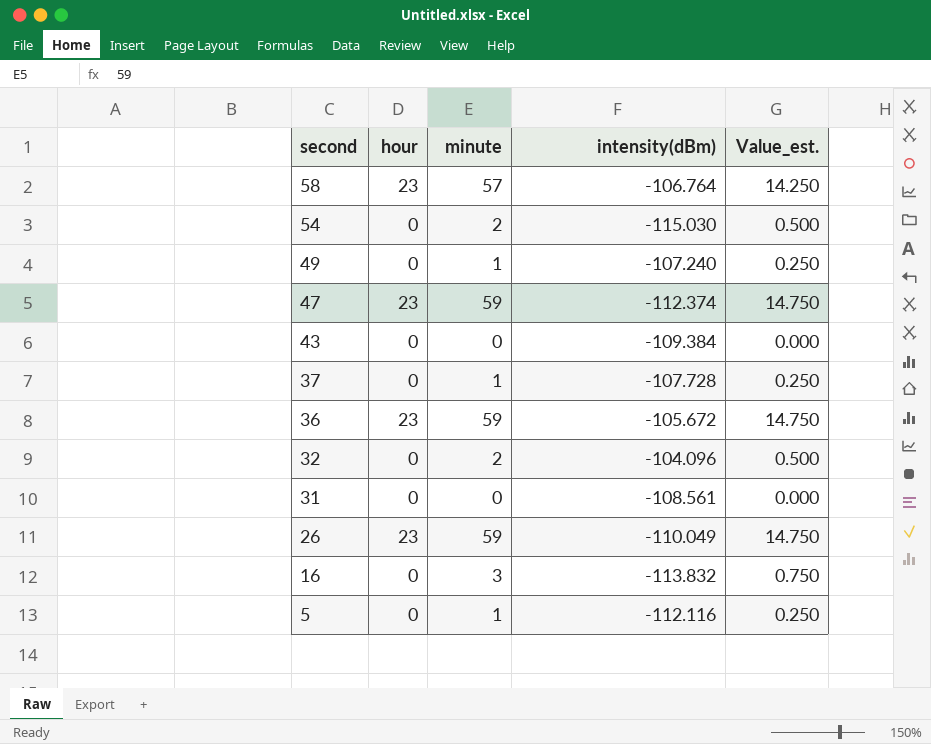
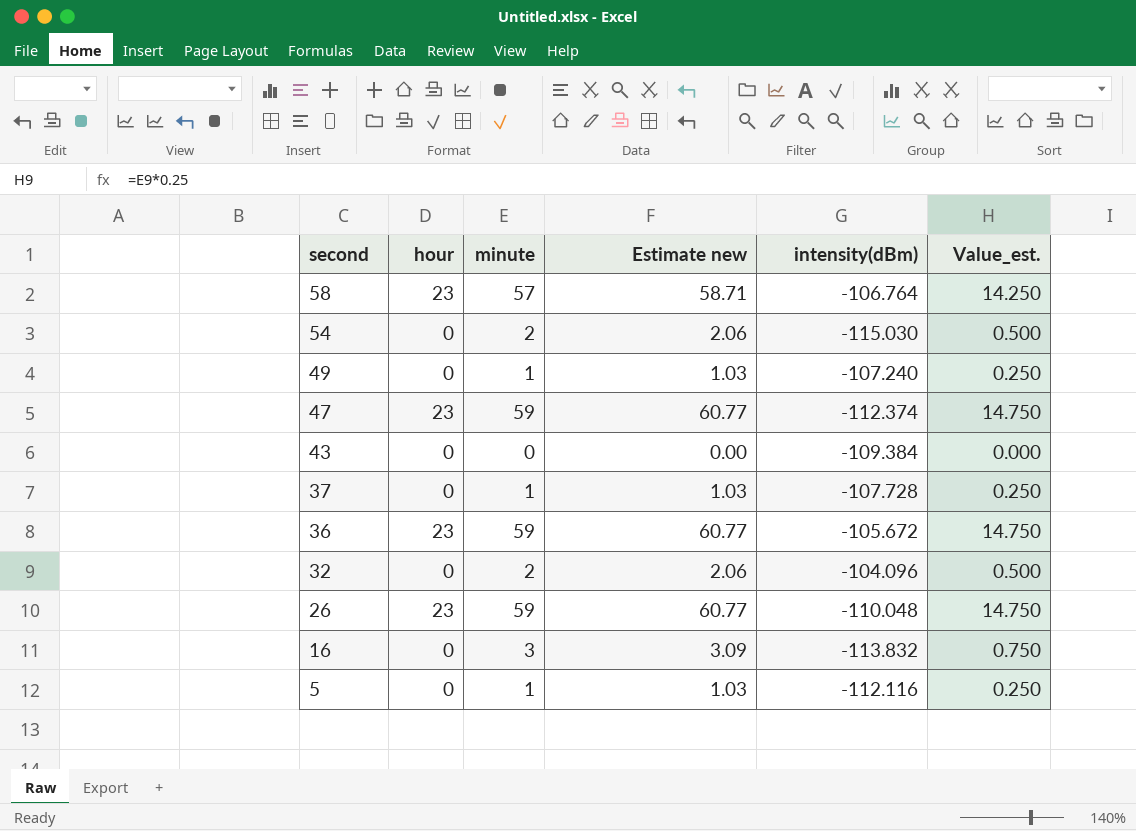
column Estimate new | formula: none -> [minute] * 1.03
row 31: 0 | 0 | -108.561 | 0.000 -> none
26 | intensity(dBm): -110.049 -> -110.048

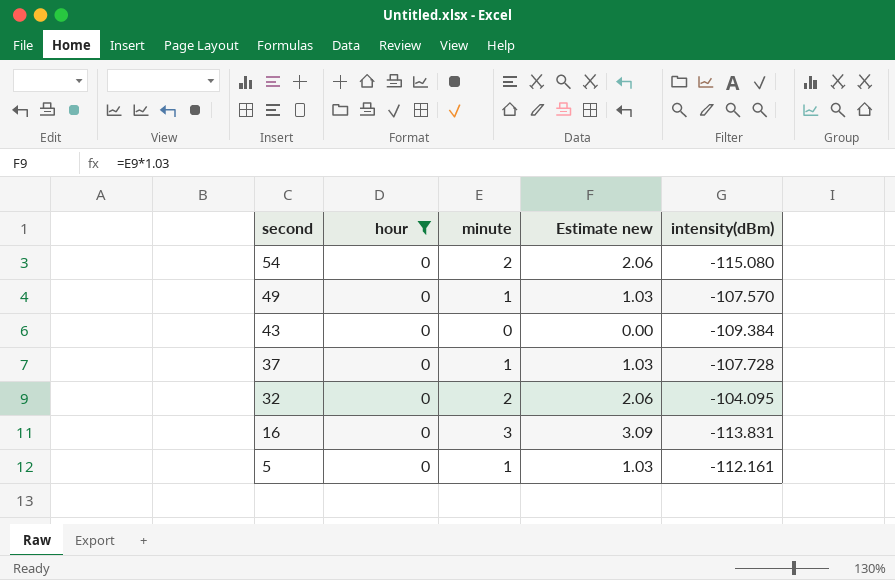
filter: none -> hour = 0
column Value_est. | formula: [minute] * 0.25 -> none
54 | intensity(dBm): -115.030 -> -115.080
49 | intensity(dBm): -107.240 -> -107.570
32 | intensity(dBm): -104.096 -> -104.095
16 | intensity(dBm): -113.832 -> -113.831
5 | intensity(dBm): -112.116 -> -112.161

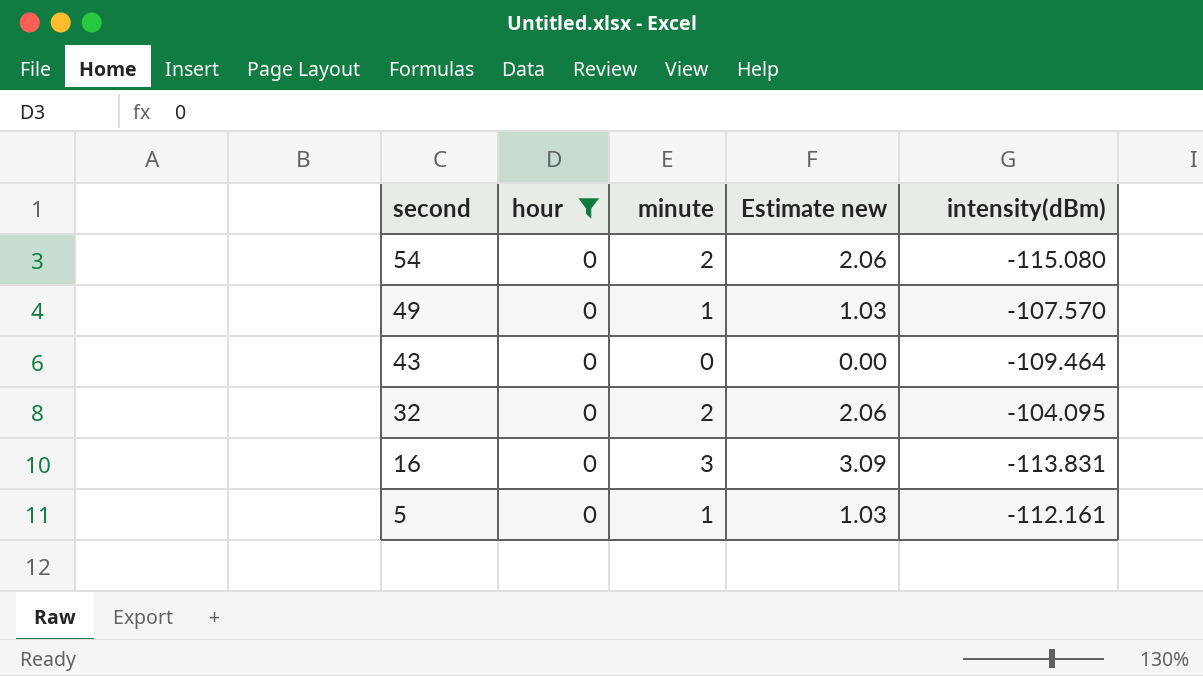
row 37: 0 | 1 | 1.03 | -107.728 -> none
43 | intensity(dBm): -109.384 -> -109.464

